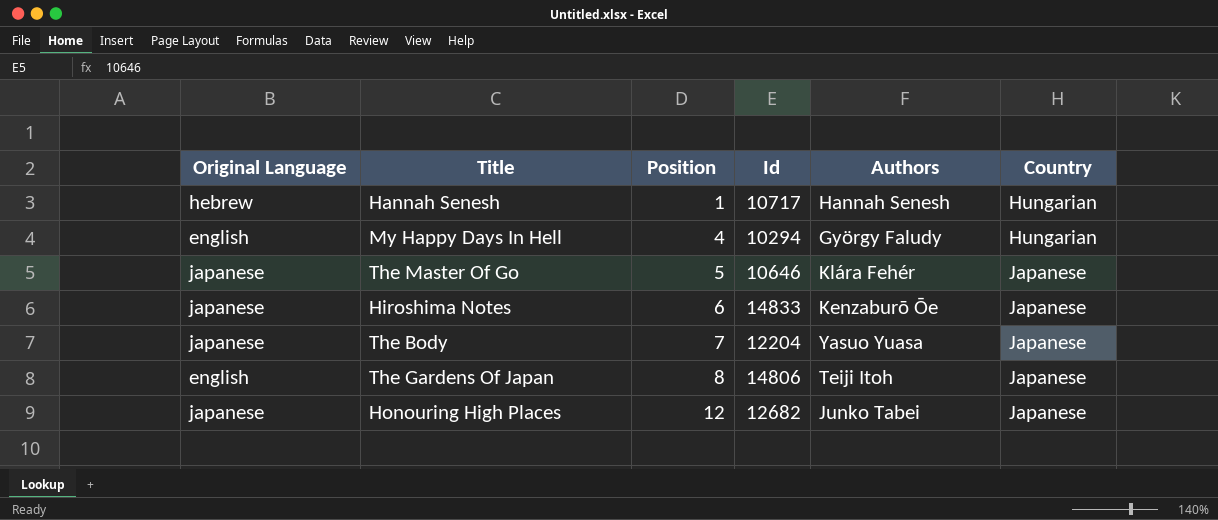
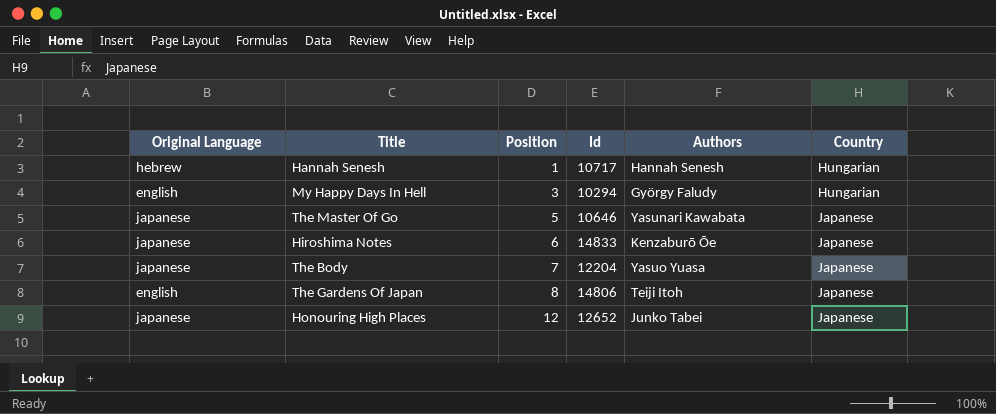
My Happy Days In Hell | Position: 4 -> 3
The Master Of Go | Authors: Klára Fehér -> Yasunari Kawabata
Honouring High Places | Id: 12682 -> 12652

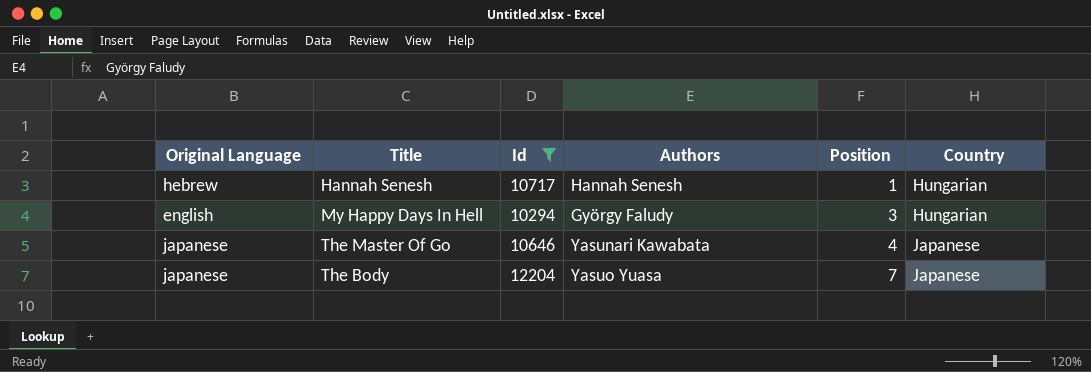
filter: none -> Id <= 12204
column Position | position: 3 -> 5
The Master Of Go | Position: 5 -> 4

